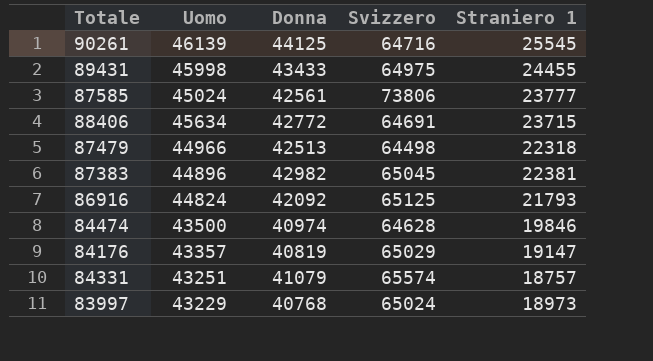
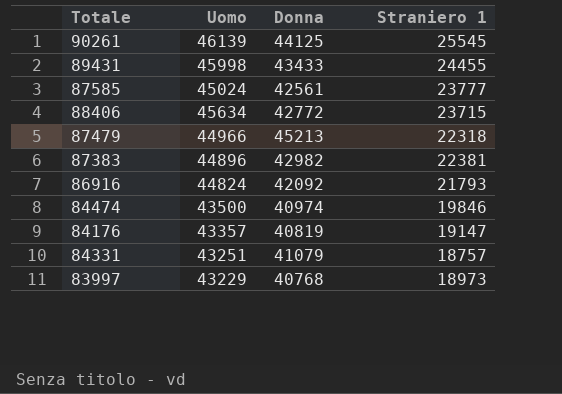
column Svizzero | position: 4 -> none
87479 | Donna: 42513 -> 45213

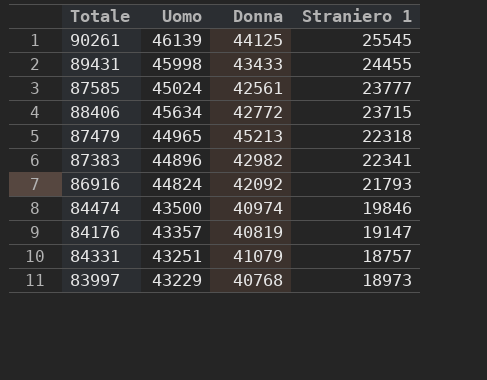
87479 | Uomo: 44966 -> 44965
87383 | Straniero 1: 22381 -> 22341

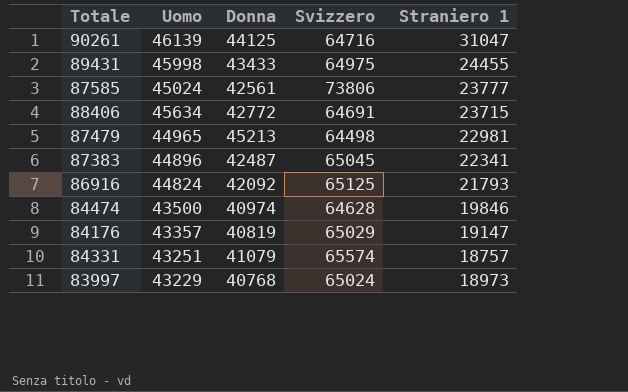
column Svizzero | position: none -> 4
90261 | Straniero 1: 25545 -> 31047
87479 | Straniero 1: 22318 -> 22981
87383 | Donna: 42982 -> 42487

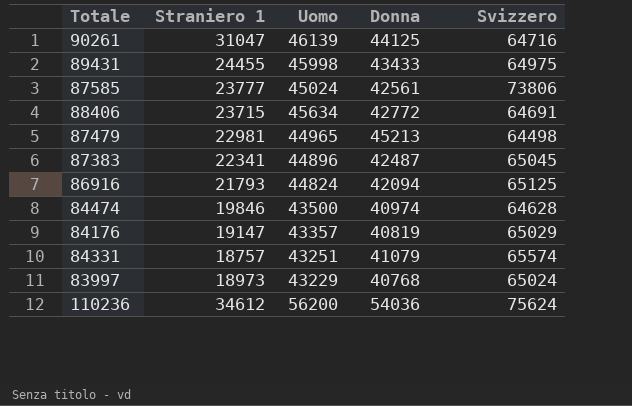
column Straniero 1 | position: 5 -> 2
86916 | Donna: 42092 -> 42094
row 110236: none -> 34612 | 56200 | 54036 | 75624

